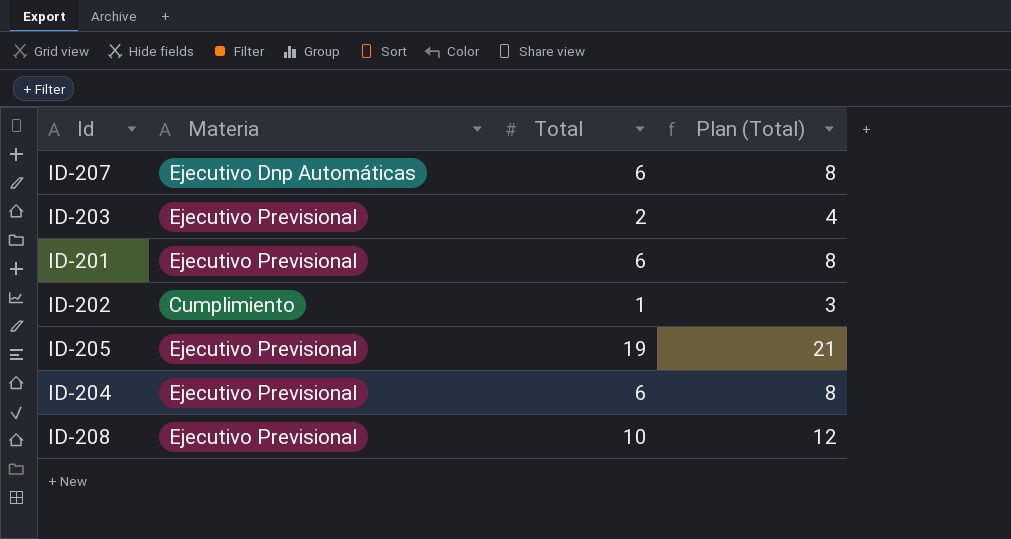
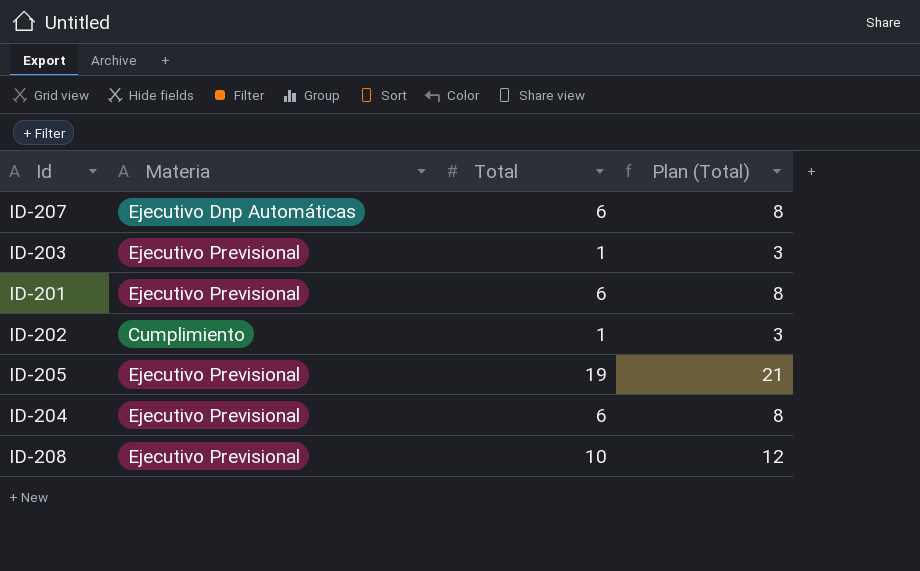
ID-203 | Total: 2 -> 1
ID-203 | Plan (Total): 4 -> 3

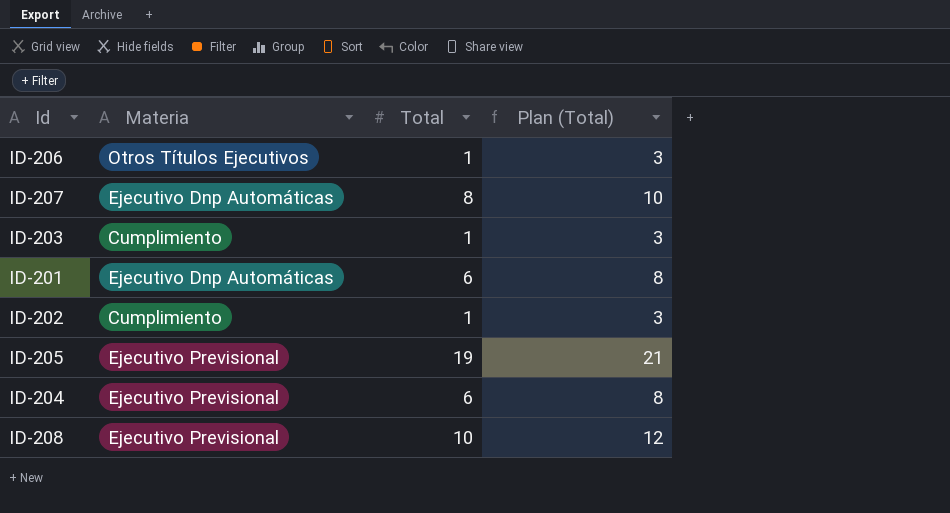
row ID-206: none -> Otros Títulos Ejecutivos | 1 | 3
ID-207 | Total: 6 -> 8
ID-207 | Plan (Total): 8 -> 10
ID-203 | Materia: Ejecutivo Previsional -> Cumplimiento
ID-201 | Materia: Ejecutivo Previsional -> Ejecutivo Dnp Automáticas

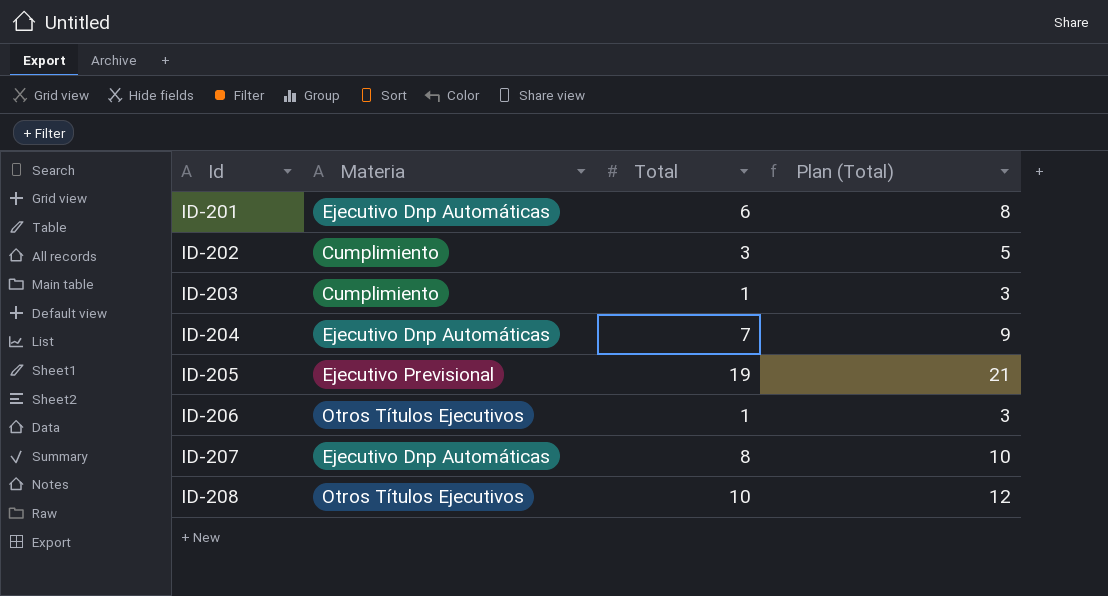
row order: none -> Id ascending
ID-202 | Total: 1 -> 3
ID-202 | Plan (Total): 3 -> 5
ID-204 | Materia: Ejecutivo Previsional -> Ejecutivo Dnp Automáticas
ID-204 | Total: 6 -> 7
ID-204 | Plan (Total): 8 -> 9
ID-208 | Materia: Ejecutivo Previsional -> Otros Títulos Ejecutivos

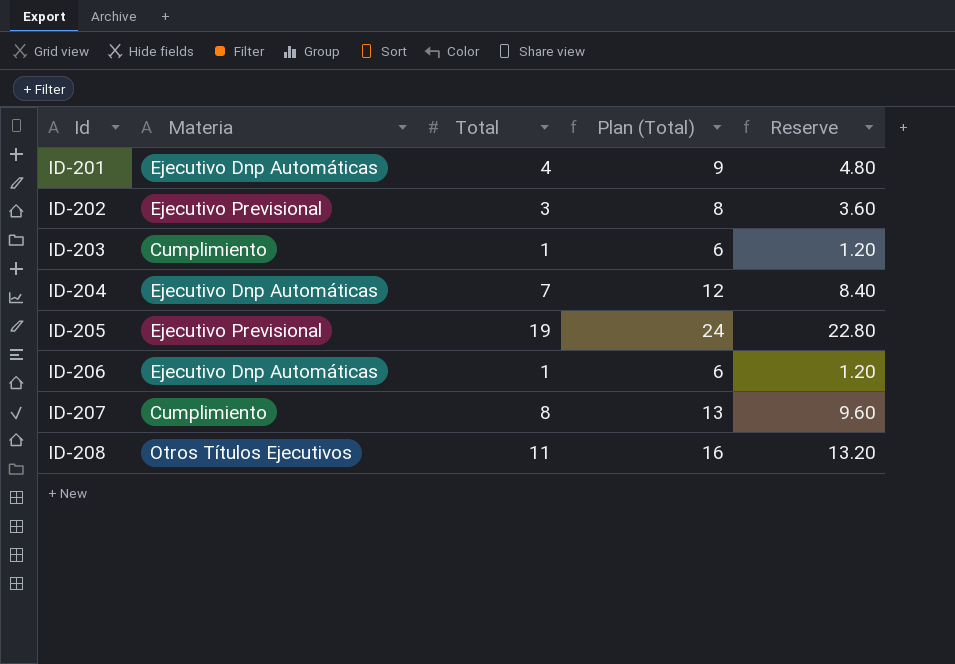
column Plan (Total) | formula: [Total] + 2 -> [Total] + 5
column Reserve | formula: none -> [Total] * 1.2
ID-201 | Total: 6 -> 4
ID-202 | Materia: Cumplimiento -> Ejecutivo Previsional
ID-206 | Materia: Otros Títulos Ejecutivos -> Ejecutivo Dnp Automáticas
ID-207 | Materia: Ejecutivo Dnp Automáticas -> Cumplimiento
ID-208 | Total: 10 -> 11

